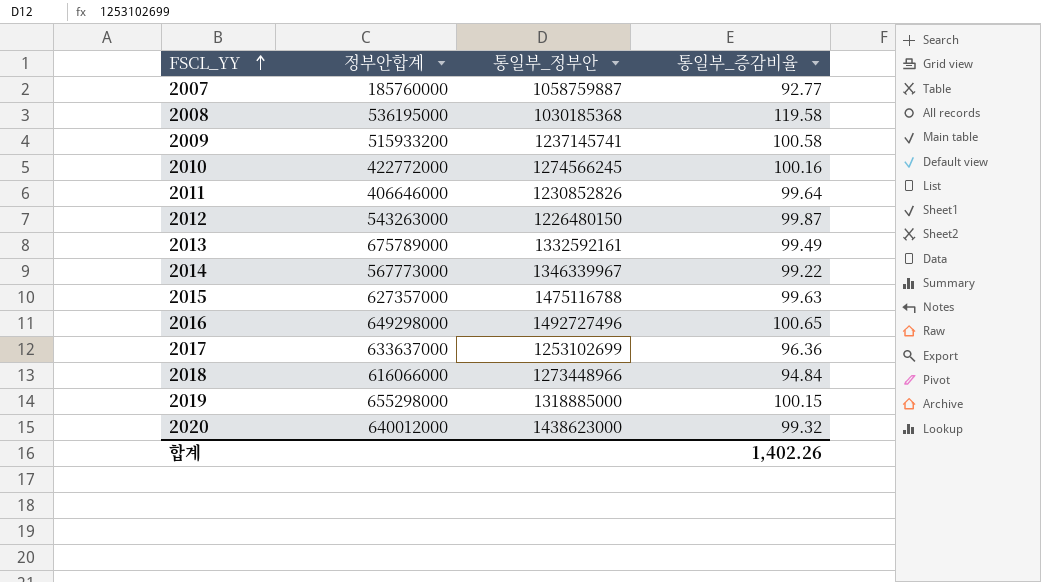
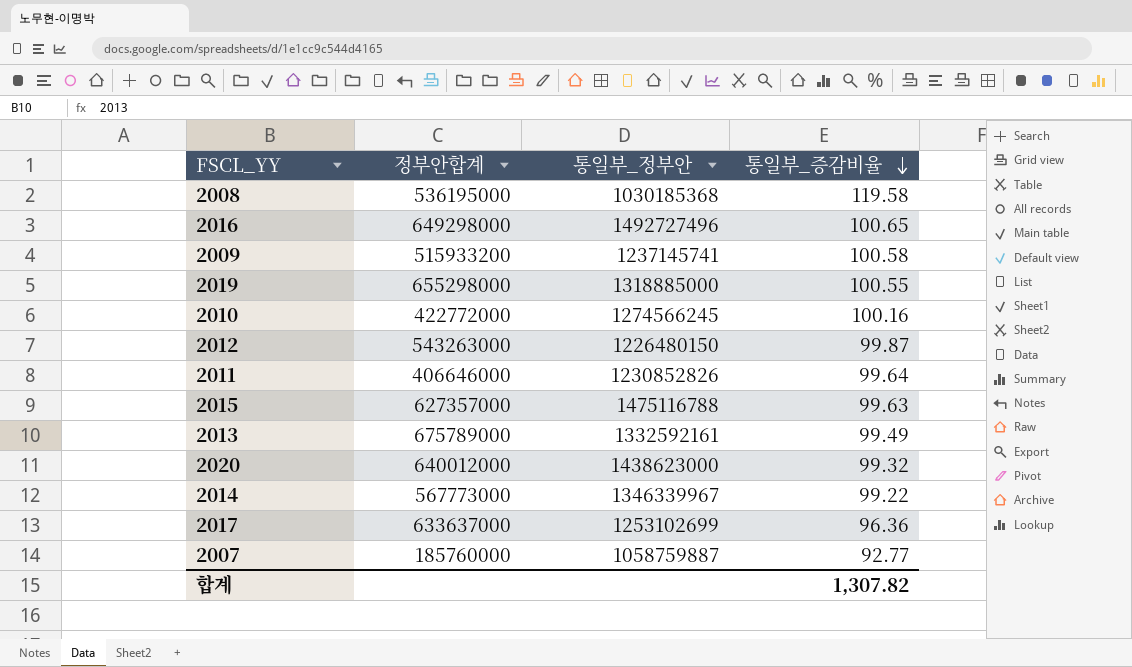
row order: FSCL_YY ascending -> 통일부_증감비율 descending
row 2018: 616066000 | 1273448966 | 94.84 -> none
2019 | 통일부_증감비율: 100.15 -> 100.55
합계 | 통일부_증감비율: 1,402.26 -> 1,307.82

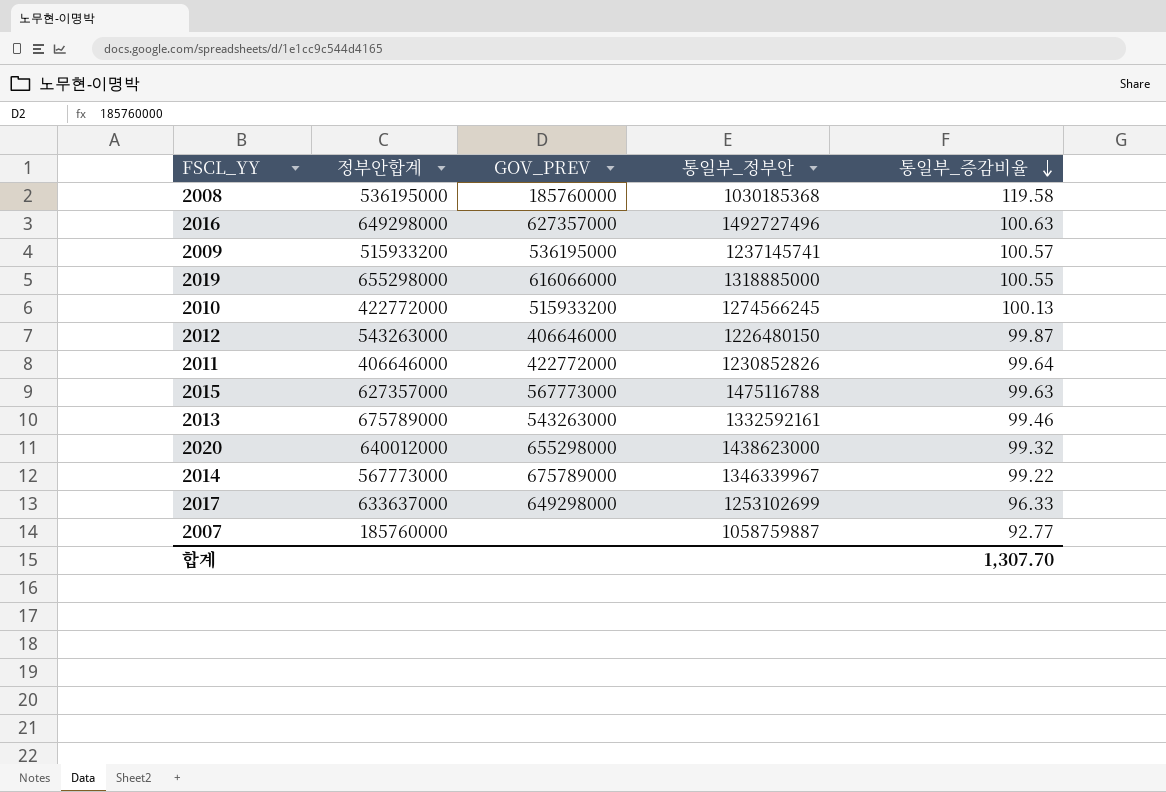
column GOV_PREV | position: none -> 3
2016 | 통일부_증감비율: 100.65 -> 100.63
2009 | 통일부_증감비율: 100.58 -> 100.57
2010 | 통일부_증감비율: 100.16 -> 100.13
2013 | 통일부_증감비율: 99.49 -> 99.46
2017 | 통일부_증감비율: 96.36 -> 96.33
합계 | 통일부_증감비율: 1,307.82 -> 1,307.70

